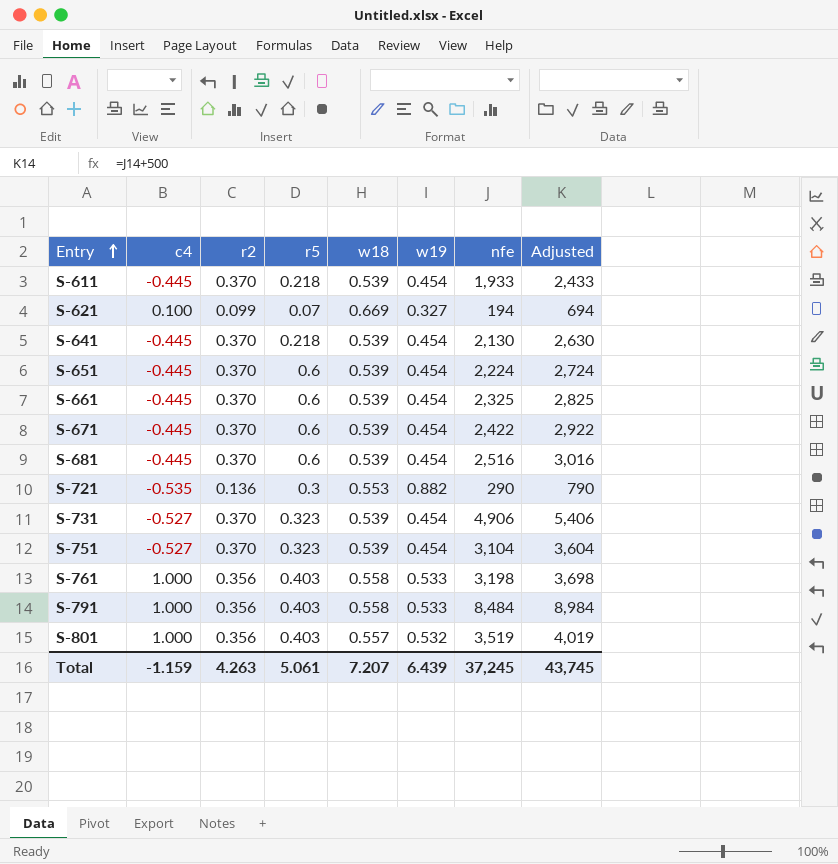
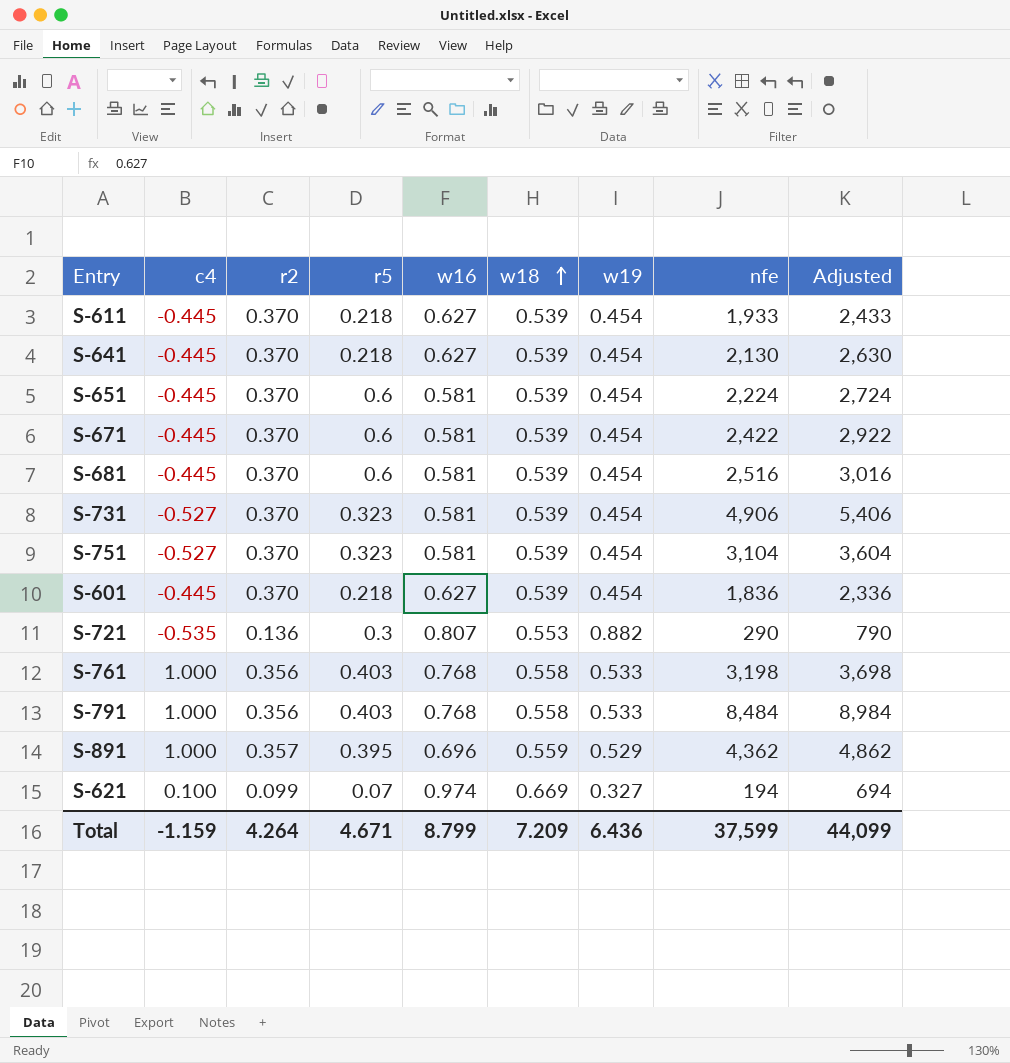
row order: Entry ascending -> w18 ascending
column w16 | position: none -> 5
row S-661: -0.445 | 0.370 | 0.6 | 0.539 | 0.454 | 2,325 | 2,825 -> none
row S-801: 1.000 | 0.356 | 0.403 | 0.557 | 0.532 | 3,519 | 4,019 -> none
row S-601: none -> -0.445 | 0.370 | 0.218 | 0.627 | 0.539 | 0.454 | 1,836 | 2,336
row S-891: none -> 1.000 | 0.357 | 0.395 | 0.696 | 0.559 | 0.529 | 4,362 | 4,862
Total | r2: 4.263 -> 4.264
Total | r5: 5.061 -> 4.671
Total | w18: 7.207 -> 7.209
Total | w19: 6.439 -> 6.436
Total | nfe: 37,245 -> 37,599
Total | Adjusted: 43,745 -> 44,099

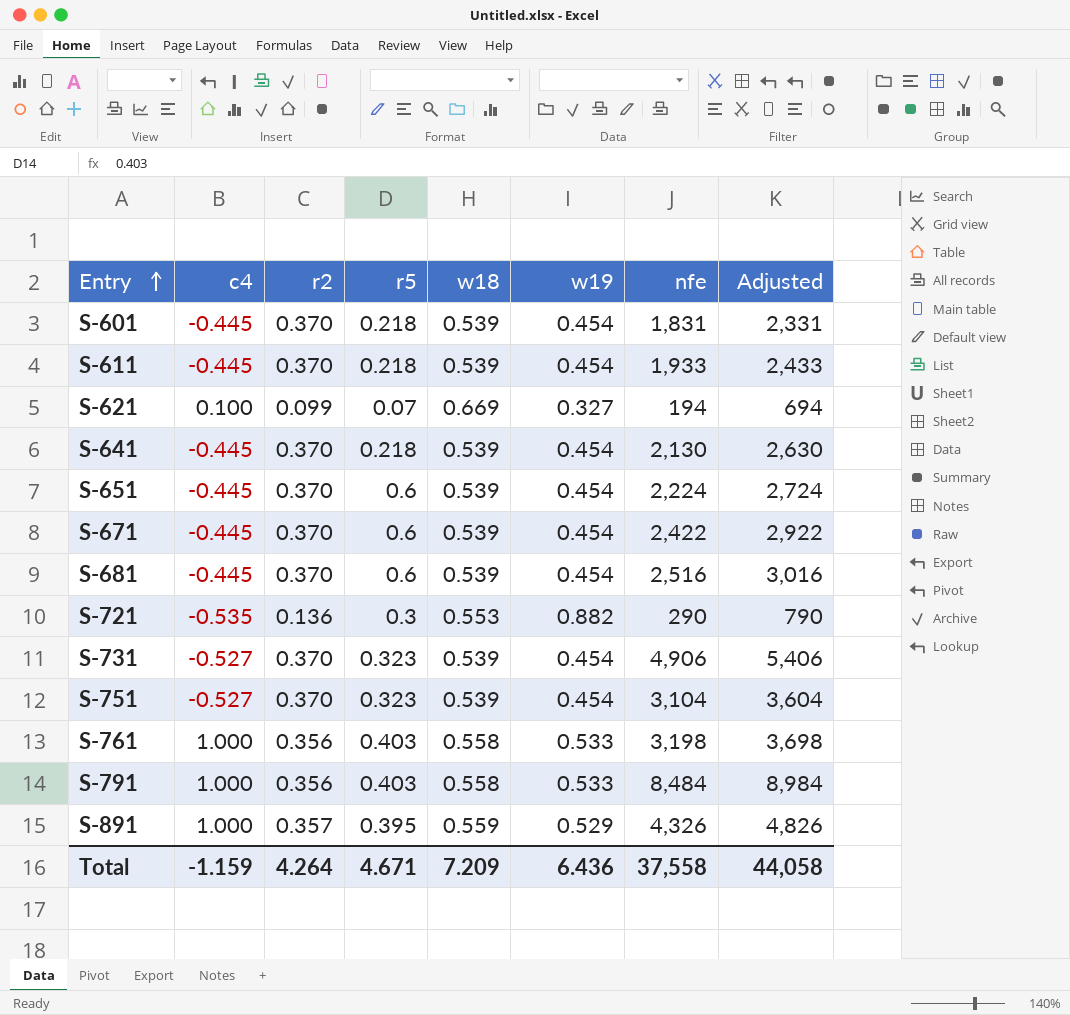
row order: w18 ascending -> Entry ascending
column w16 | position: 5 -> none
S-601 | nfe: 1,836 -> 1,831
S-601 | Adjusted: 2,336 -> 2,331
S-891 | nfe: 4,362 -> 4,326
S-891 | Adjusted: 4,862 -> 4,826
Total | nfe: 37,599 -> 37,558
Total | Adjusted: 44,099 -> 44,058

